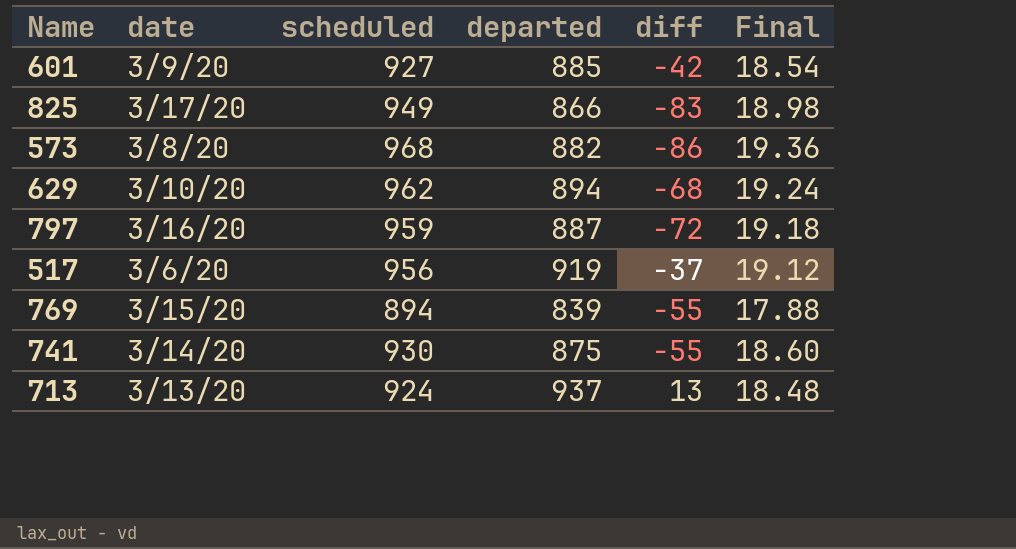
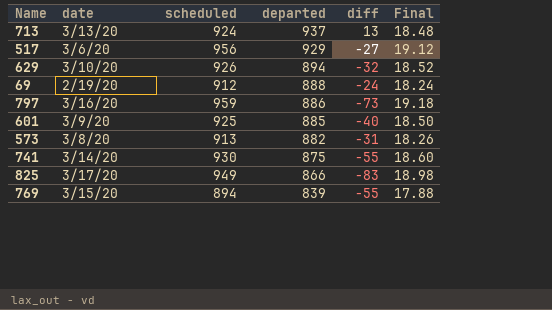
row order: none -> departed descending
517 | departed: 919 -> 929
517 | diff: -37 -> -27
629 | scheduled: 962 -> 926
629 | diff: -68 -> -32
629 | Final: 19.24 -> 18.52
row 69: none -> 2/19/20 | 912 | 888 | -24 | 18.24
797 | departed: 887 -> 886
797 | diff: -72 -> -73
601 | scheduled: 927 -> 925
601 | diff: -42 -> -40
601 | Final: 18.54 -> 18.50
573 | scheduled: 968 -> 913
573 | diff: -86 -> -31
573 | Final: 19.36 -> 18.26

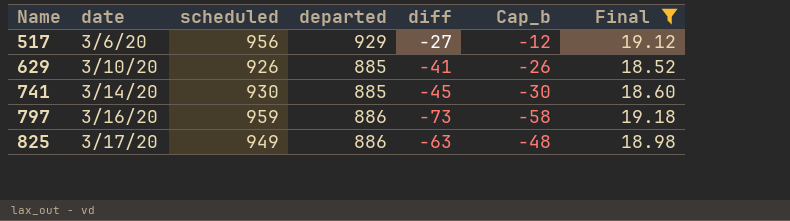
filter: none -> Final >= 18.52
row order: departed descending -> Name ascending
column Cap_b | formula: none -> [diff] + 15
629 | departed: 894 -> 885
629 | diff: -32 -> -41
741 | departed: 875 -> 885
741 | diff: -55 -> -45
825 | departed: 866 -> 886
825 | diff: -83 -> -63

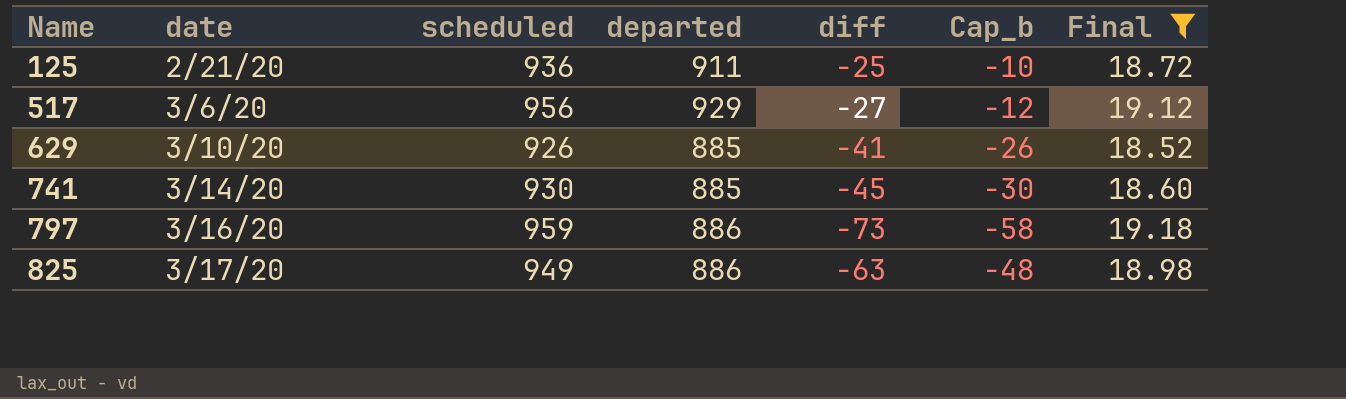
row 125: none -> 2/21/20 | 936 | 911 | -25 | -10 | 18.72

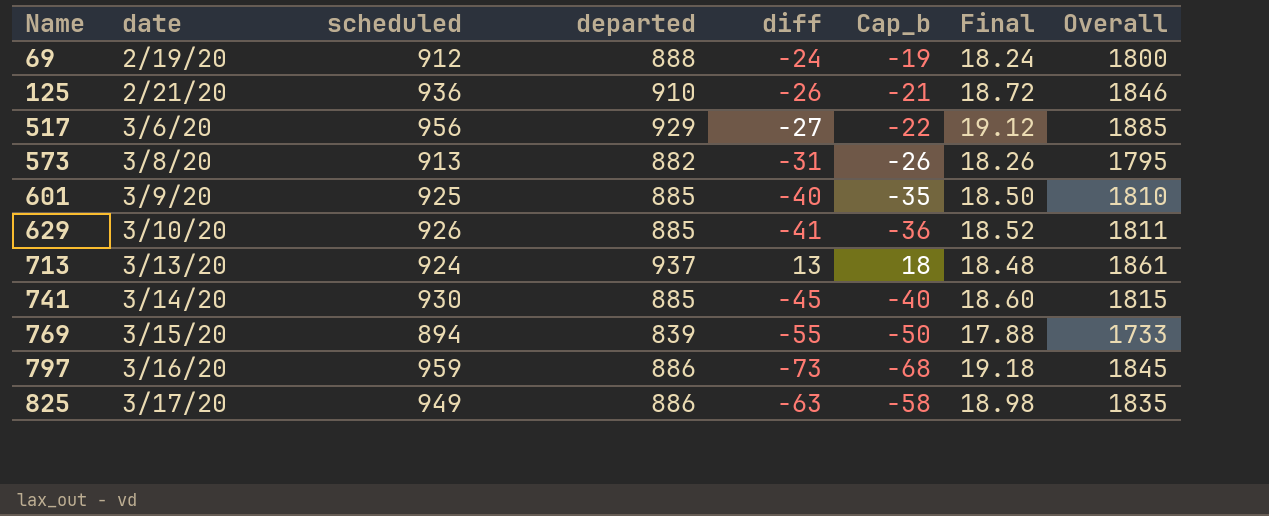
filter: Final >= 18.52 -> none
column Cap_b | formula: [diff] + 15 -> [diff] + 5
column Overall | formula: none -> [scheduled] + [departed]
125 | departed: 911 -> 910
125 | diff: -25 -> -26

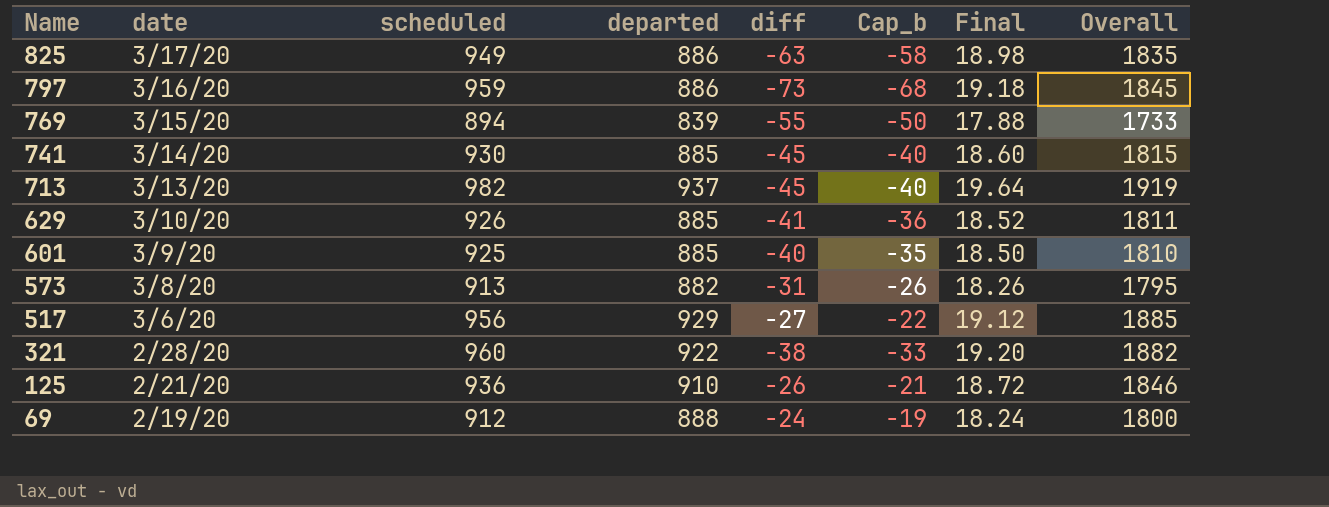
row order: Name ascending -> Name descending
713 | scheduled: 924 -> 982
713 | diff: 13 -> -45
713 | Cap_b: 18 -> -40
713 | Final: 18.48 -> 19.64
713 | Overall: 1861 -> 1919
row 321: none -> 2/28/20 | 960 | 922 | -38 | -33 | 19.20 | 1882

